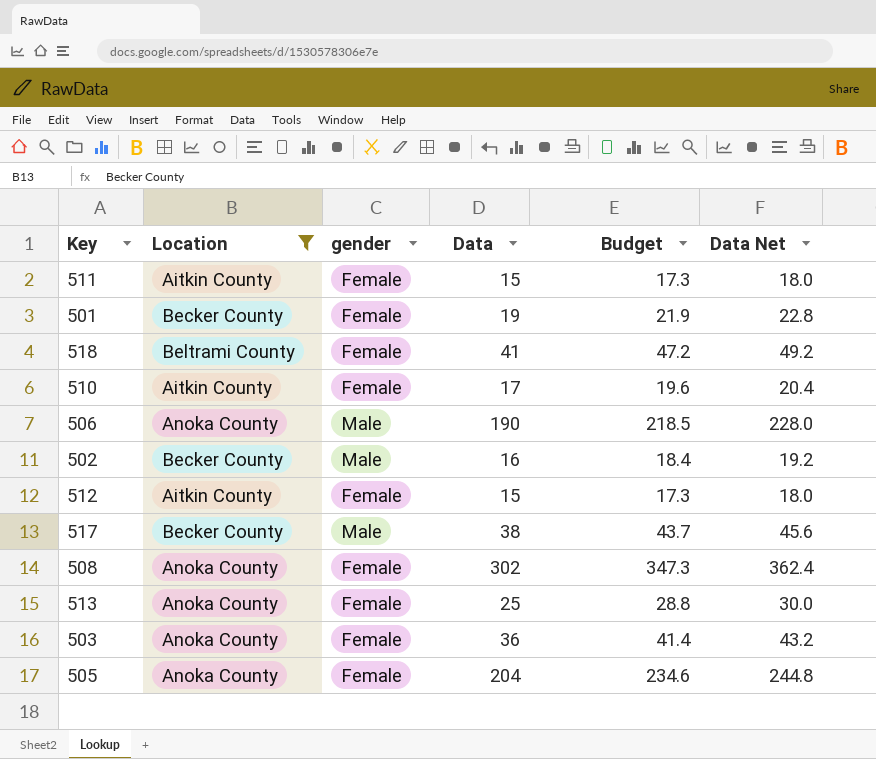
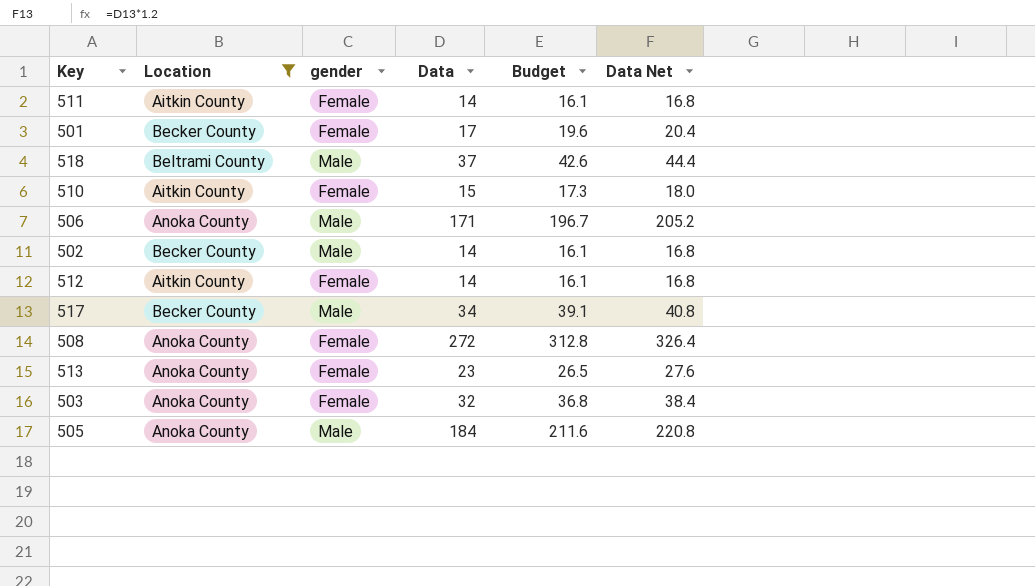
511 | Data: 15 -> 14
511 | Budget: 17.3 -> 16.1
511 | Data Net: 18.0 -> 16.8
501 | Data: 19 -> 17
501 | Budget: 21.9 -> 19.6
501 | Data Net: 22.8 -> 20.4
518 | gender: Female -> Male
518 | Data: 41 -> 37
518 | Budget: 47.2 -> 42.6
518 | Data Net: 49.2 -> 44.4
510 | Data: 17 -> 15
510 | Budget: 19.6 -> 17.3
510 | Data Net: 20.4 -> 18.0
506 | Data: 190 -> 171
506 | Budget: 218.5 -> 196.7
506 | Data Net: 228.0 -> 205.2
502 | Data: 16 -> 14
502 | Budget: 18.4 -> 16.1
502 | Data Net: 19.2 -> 16.8
512 | Data: 15 -> 14
512 | Budget: 17.3 -> 16.1
512 | Data Net: 18.0 -> 16.8
517 | Data: 38 -> 34
517 | Budget: 43.7 -> 39.1
517 | Data Net: 45.6 -> 40.8
508 | Data: 302 -> 272
508 | Budget: 347.3 -> 312.8
508 | Data Net: 362.4 -> 326.4
513 | Data: 25 -> 23
513 | Budget: 28.8 -> 26.5
513 | Data Net: 30.0 -> 27.6
503 | Data: 36 -> 32
503 | Budget: 41.4 -> 36.8
503 | Data Net: 43.2 -> 38.4
505 | gender: Female -> Male
505 | Data: 204 -> 184
505 | Budget: 234.6 -> 211.6
505 | Data Net: 244.8 -> 220.8

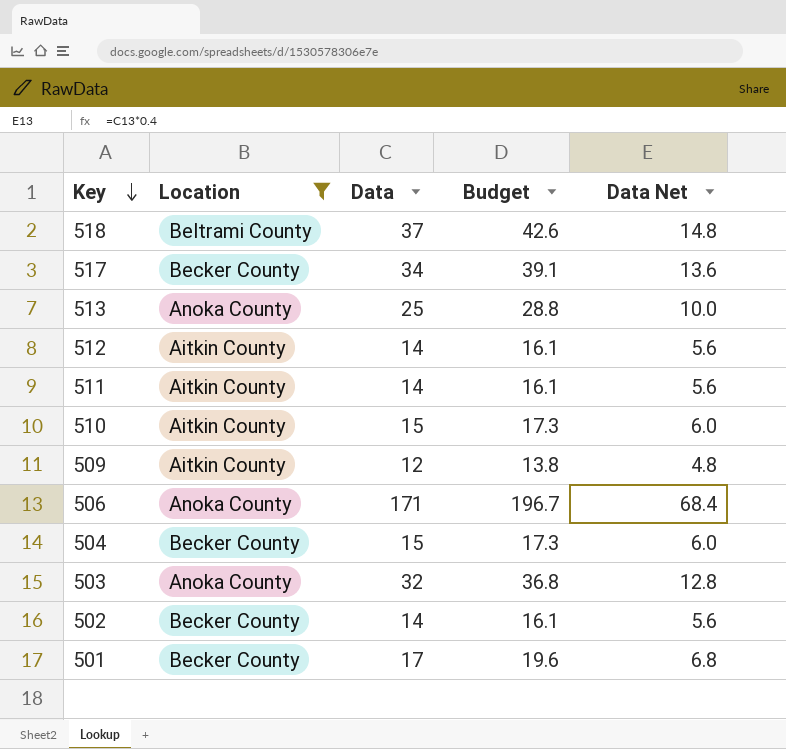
row order: none -> Key descending
column gender | position: 3 -> none
column Data Net | formula: [Data] * 1.2 -> [Data] * 0.4
row 508: Anoka County | Female | 272 | 312.8 | 326.4 -> none
row 505: Anoka County | Male | 184 | 211.6 | 220.8 -> none
513 | Data: 23 -> 25
513 | Budget: 26.5 -> 28.8
row 509: none -> Aitkin County | 12 | 13.8 | 4.8
row 504: none -> Becker County | 15 | 17.3 | 6.0

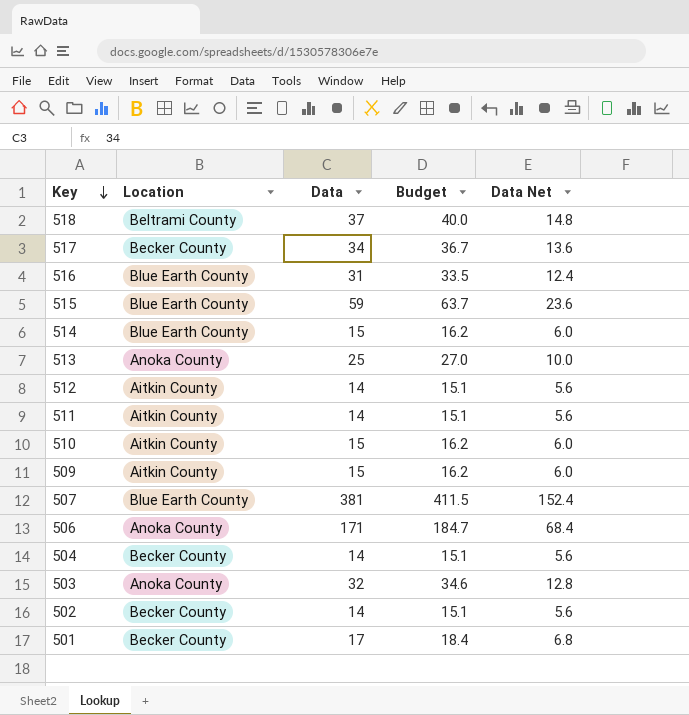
filter: Location != Blue Earth County -> none
column Budget | formula: [Data] * 1.15 -> [Data] * 1.08
509 | Data: 12 -> 15
509 | Data Net: 4.8 -> 6.0
504 | Data: 15 -> 14
504 | Data Net: 6.0 -> 5.6

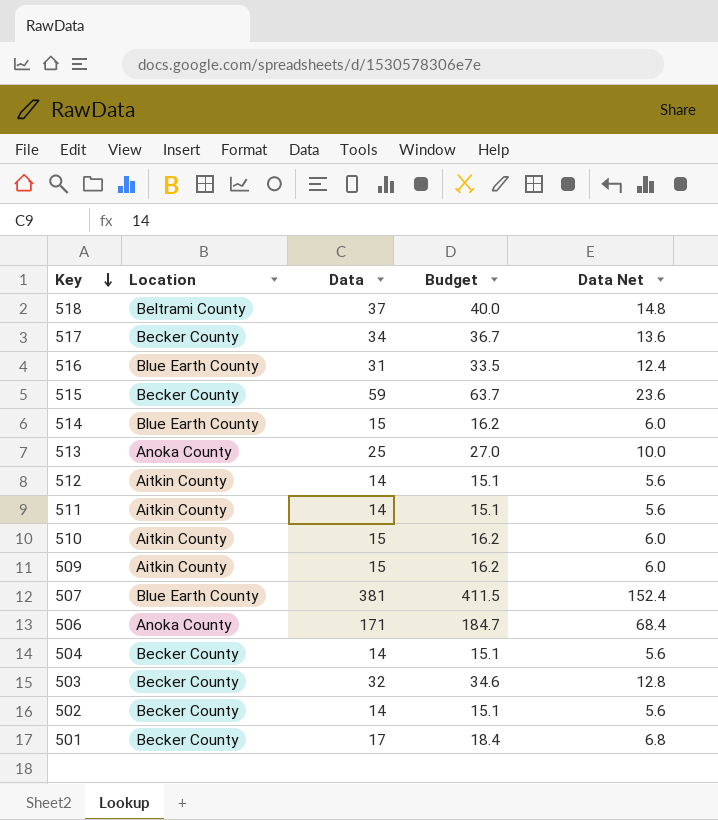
515 | Location: Blue Earth County -> Becker County
503 | Location: Anoka County -> Becker County

